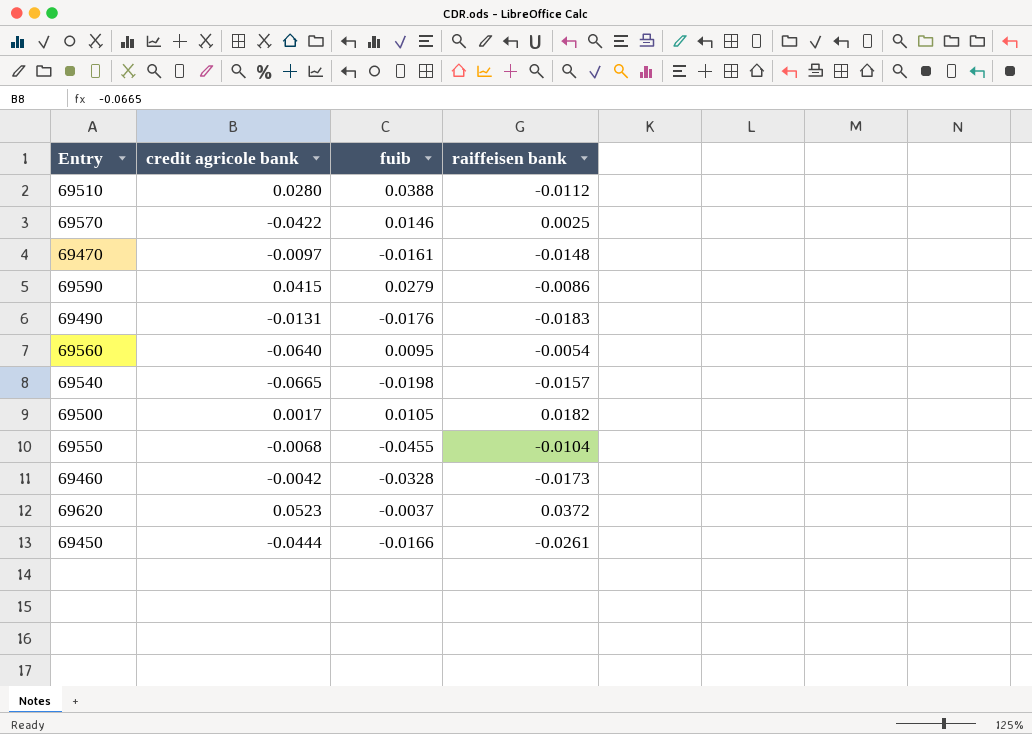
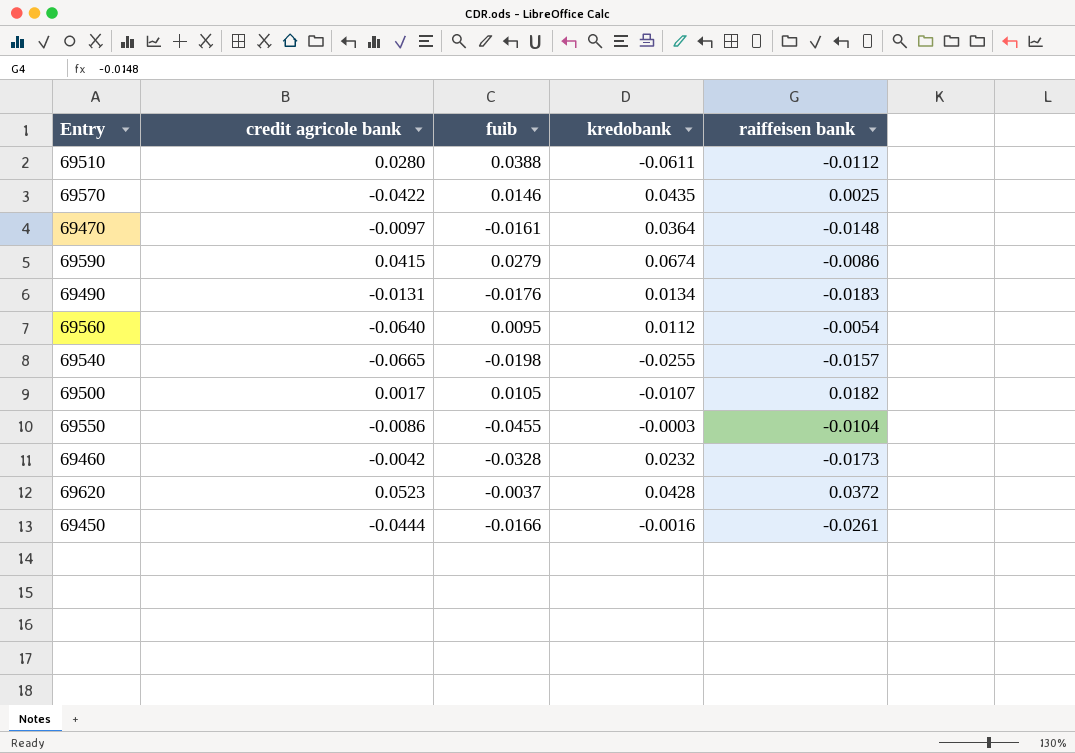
column kredobank | position: none -> 4
69550 | credit agricole bank: -0.0068 -> -0.0086

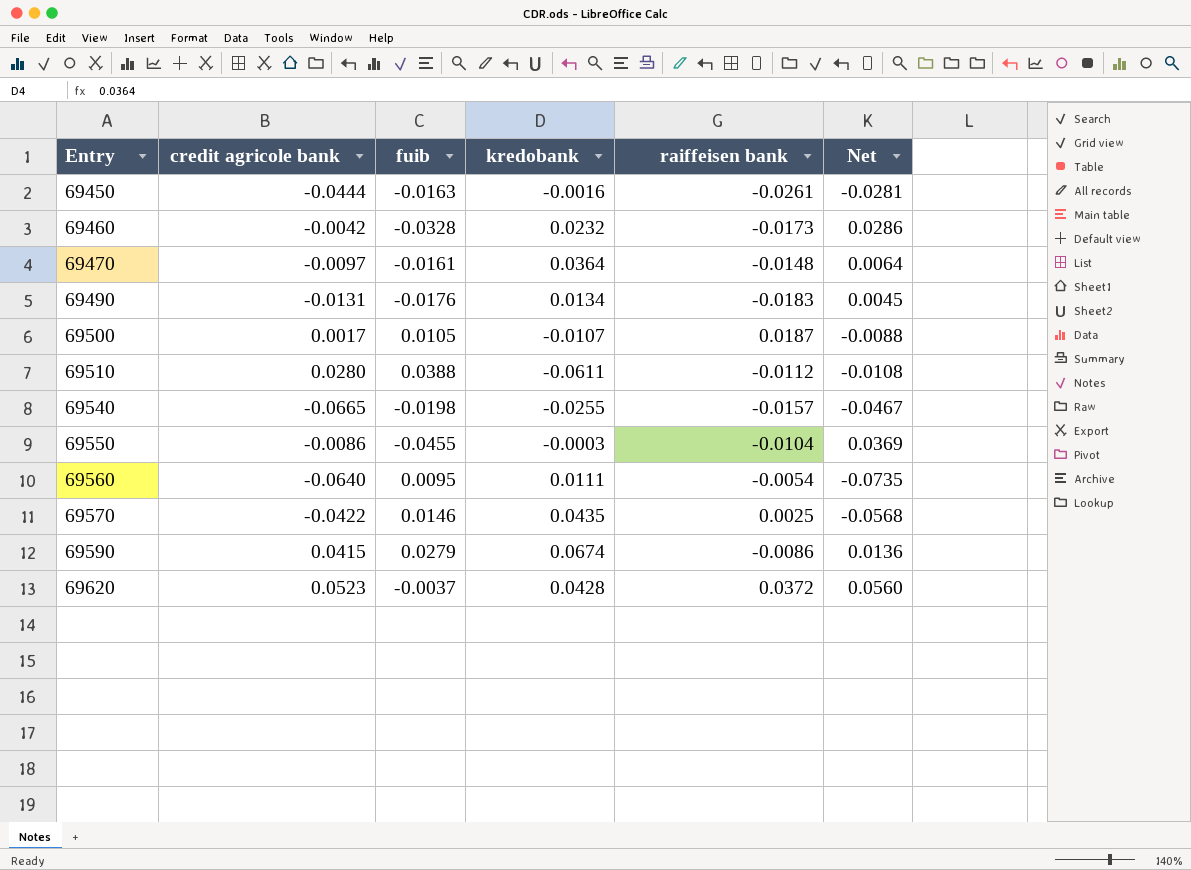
row order: none -> Entry ascending
column Net | formula: none -> [credit agricole bank] - [fuib]
69450 | fuib: -0.0166 -> -0.0163
69500 | raiffeisen bank: 0.0182 -> 0.0187
69560 | kredobank: 0.0112 -> 0.0111

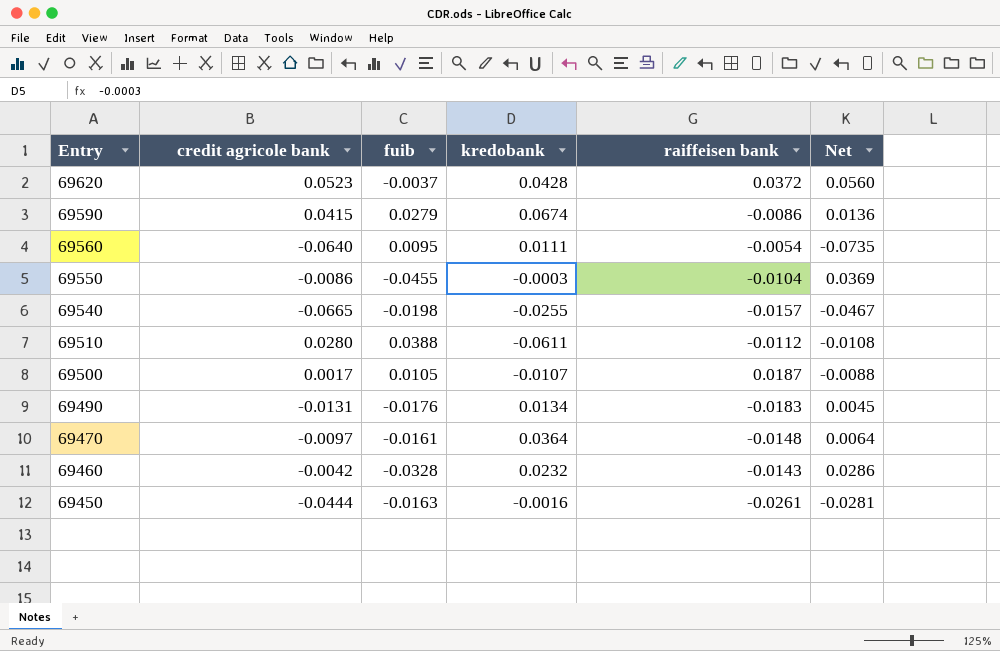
row order: Entry ascending -> Entry descending
row 69570: -0.0422 | 0.0146 | 0.0435 | 0.0025 | -0.0568 -> none
69460 | raiffeisen bank: -0.0173 -> -0.0143

